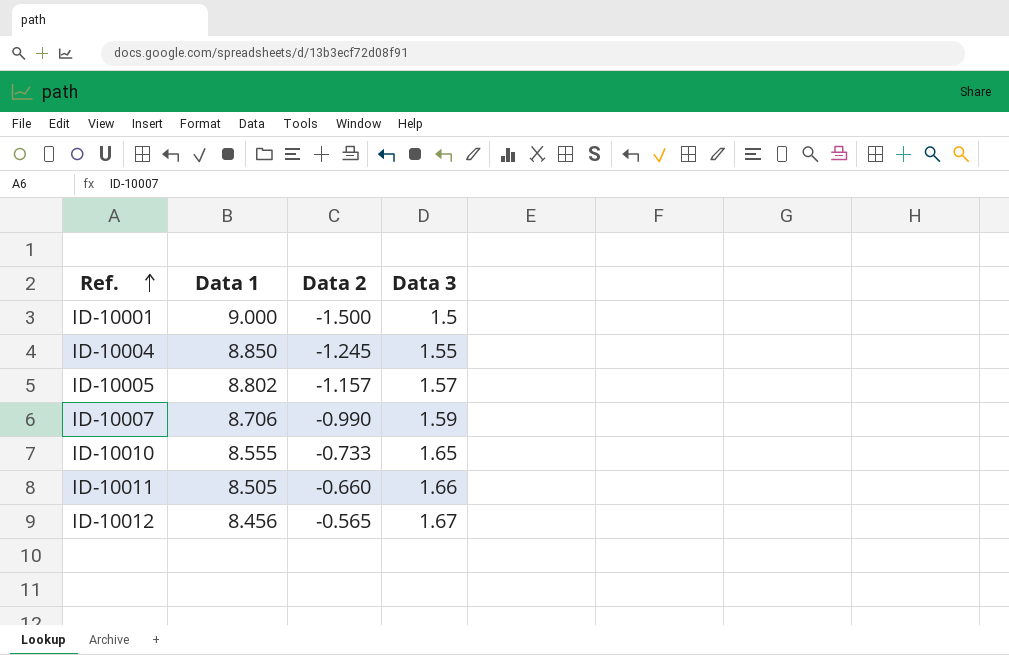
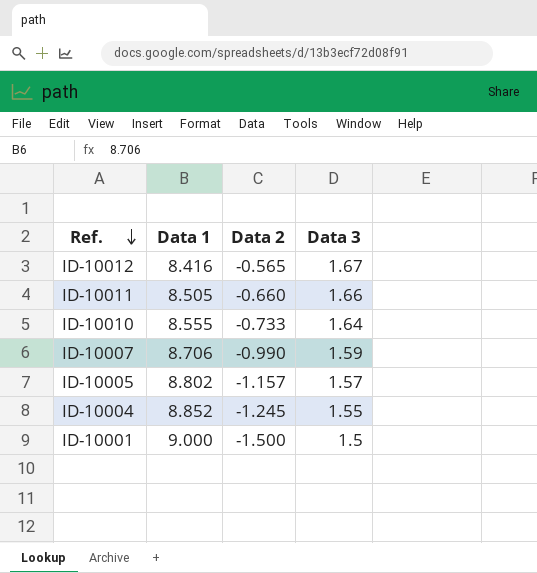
row order: Ref. ascending -> Ref. descending
ID-10012 | Data 1: 8.456 -> 8.416
ID-10010 | Data 3: 1.65 -> 1.64
ID-10004 | Data 1: 8.850 -> 8.852

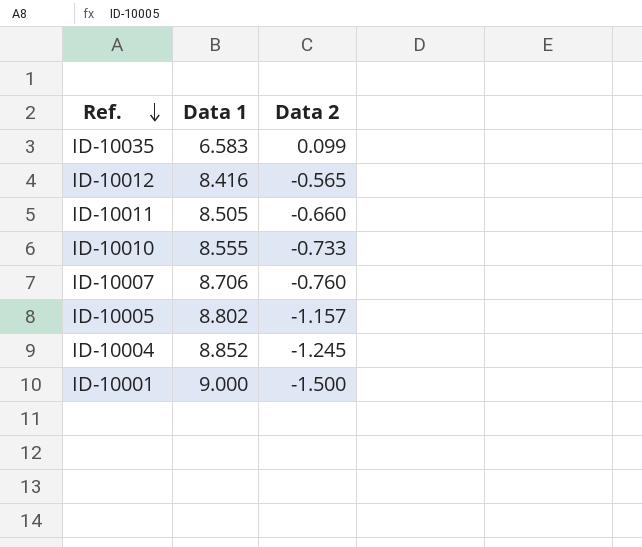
column Data 3 | position: 4 -> none
row ID-10035: none -> 6.583 | 0.099
ID-10007 | Data 2: -0.990 -> -0.760

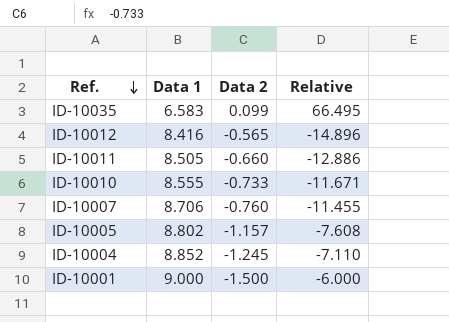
column Relative | formula: none -> [Data 1] / [Data 2]

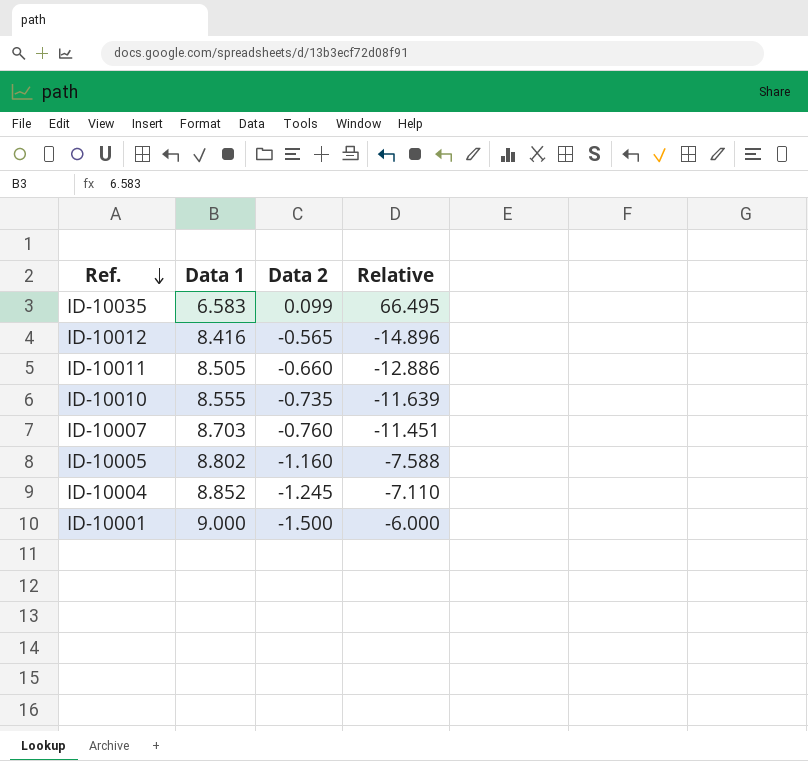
ID-10010 | Data 2: -0.733 -> -0.735
ID-10010 | Relative: -11.671 -> -11.639
ID-10007 | Data 1: 8.706 -> 8.703
ID-10007 | Relative: -11.455 -> -11.451
ID-10005 | Data 2: -1.157 -> -1.160
ID-10005 | Relative: -7.608 -> -7.588

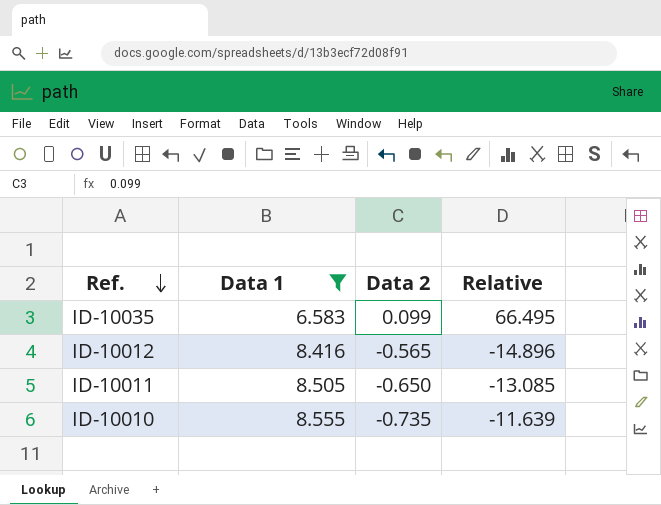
filter: none -> Data 1 <= 8.555
ID-10011 | Data 2: -0.660 -> -0.650
ID-10011 | Relative: -12.886 -> -13.085

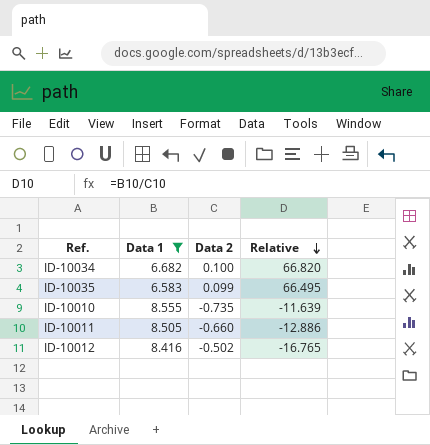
row order: Ref. descending -> Relative descending
row ID-10034: none -> 6.682 | 0.100 | 66.820
ID-10011 | Data 2: -0.650 -> -0.660
ID-10011 | Relative: -13.085 -> -12.886
ID-10012 | Data 2: -0.565 -> -0.502
ID-10012 | Relative: -14.896 -> -16.765

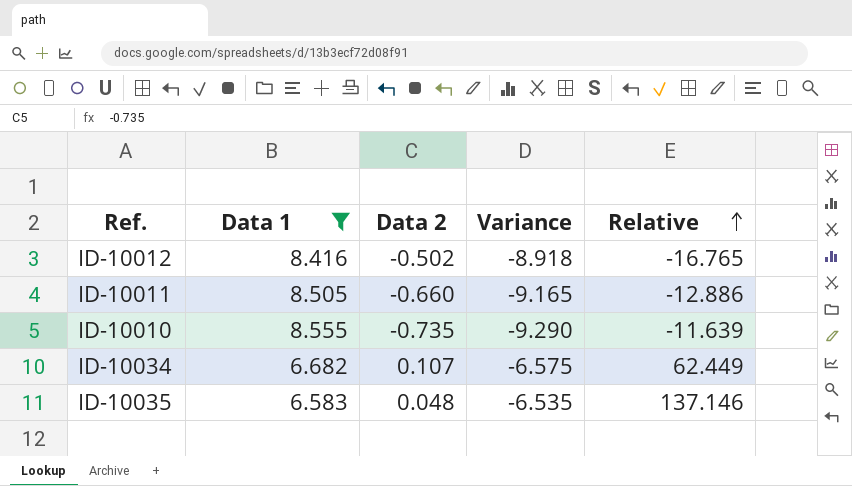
row order: Relative descending -> Relative ascending
column Variance | formula: none -> [Data 2] - [Data 1]
ID-10034 | Data 2: 0.100 -> 0.107
ID-10034 | Relative: 66.820 -> 62.449
ID-10035 | Data 2: 0.099 -> 0.048
ID-10035 | Relative: 66.495 -> 137.146

